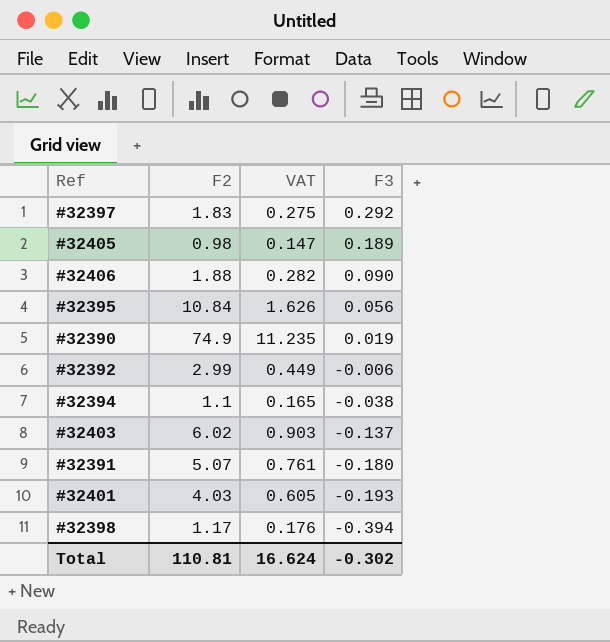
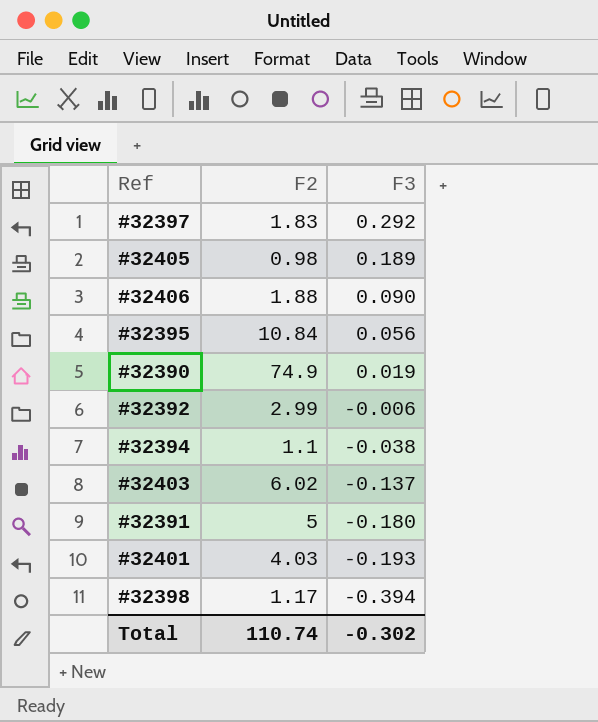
column VAT | formula: [F2] * 0.15 -> none
#32391 | F2: 5.07 -> 5
Total | F2: 110.81 -> 110.74

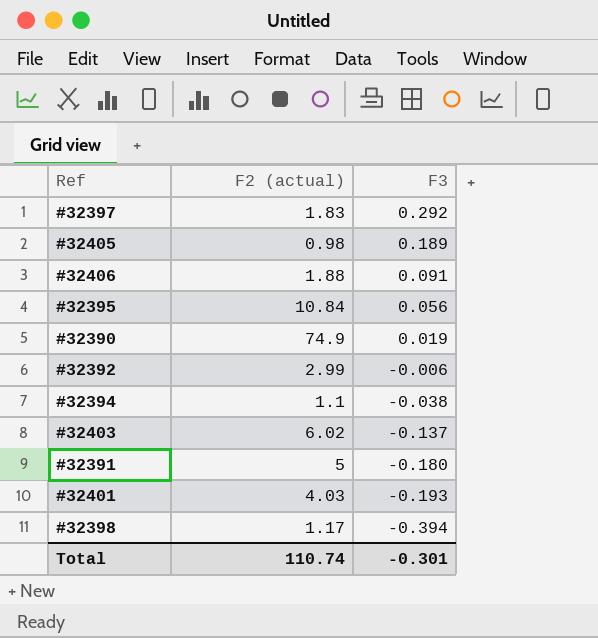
column name: F2 -> F2 (actual)
#32406 | F3: 0.090 -> 0.091
Total | F3: -0.302 -> -0.301

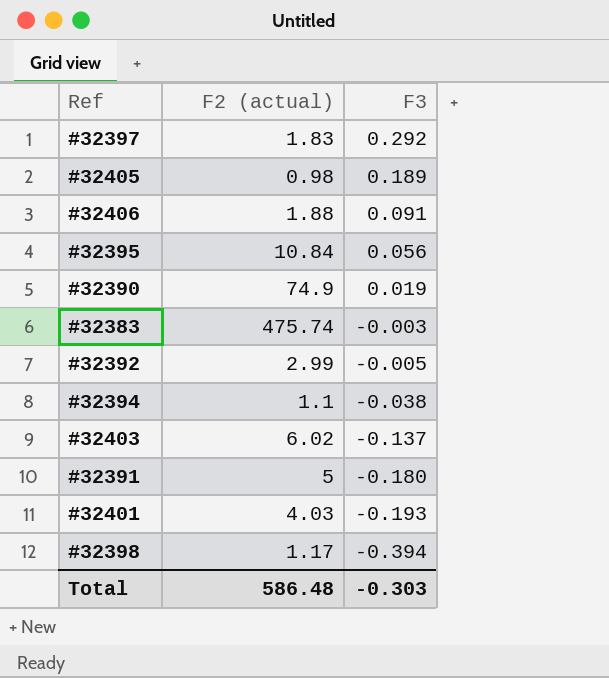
row #32383: none -> 475.74 | -0.003
#32392 | F3: -0.006 -> -0.005
Total | F2 (actual): 110.74 -> 586.48
Total | F3: -0.301 -> -0.303

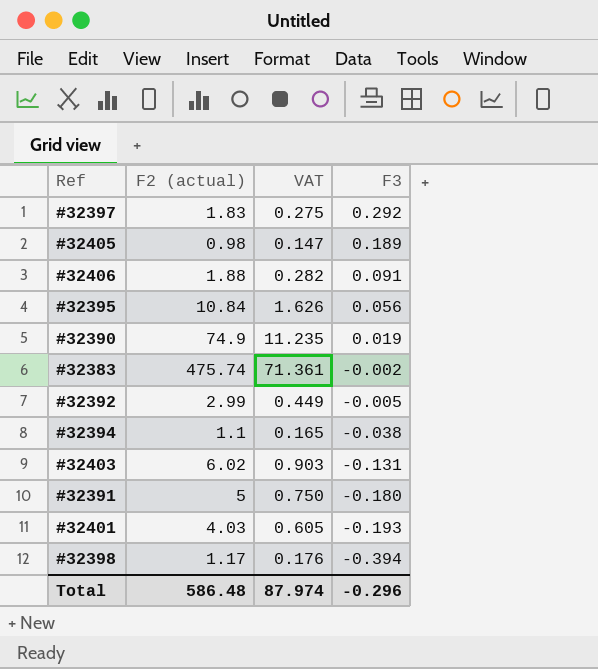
column VAT | formula: none -> [F2 (actual)] * 0.15
#32383 | F3: -0.003 -> -0.002
#32403 | F3: -0.137 -> -0.131
Total | F3: -0.303 -> -0.296

